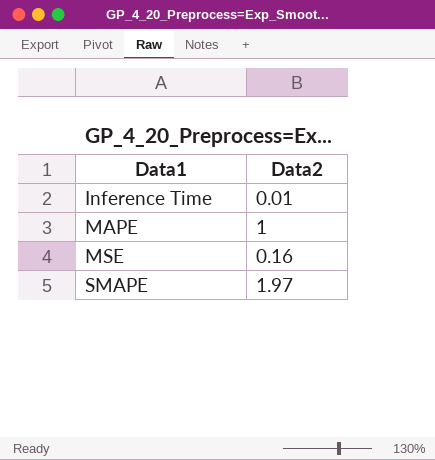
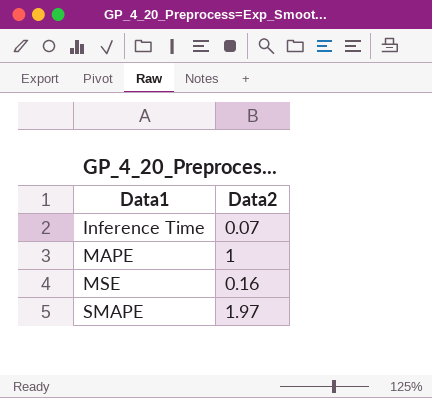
Inference Time | Data2: 0.01 -> 0.07

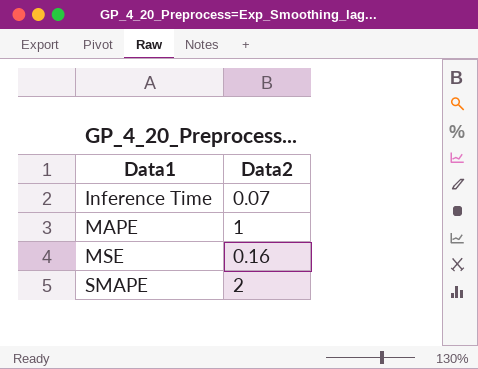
SMAPE | Data2: 1.97 -> 2

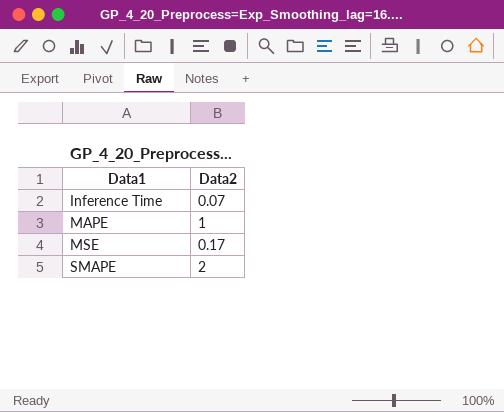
MSE | Data2: 0.16 -> 0.17

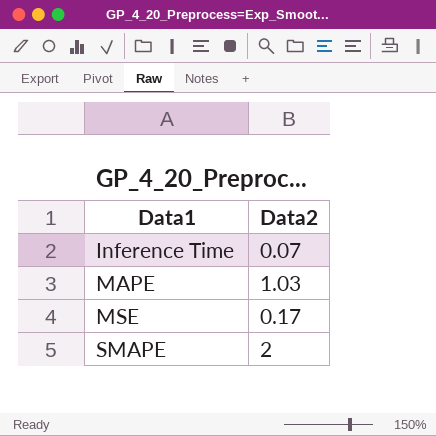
MAPE | Data2: 1 -> 1.03

